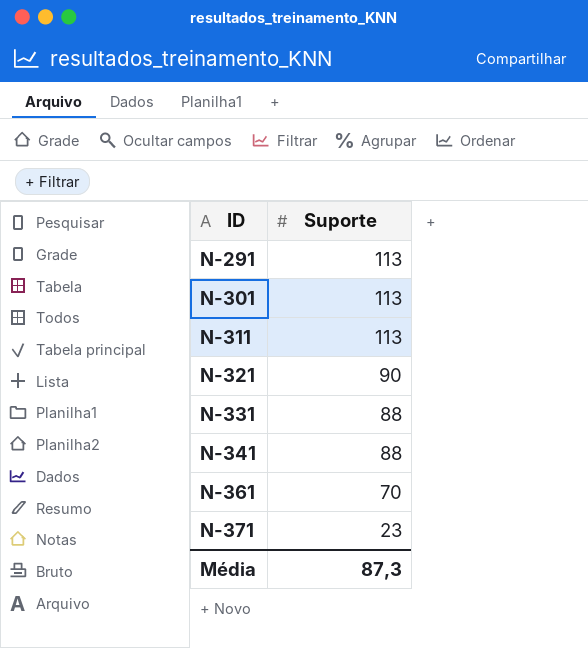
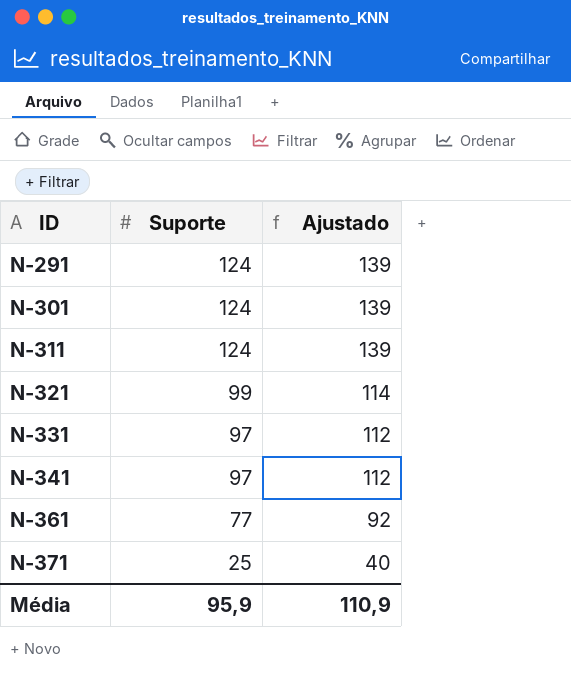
column Ajustado | formula: none -> [Suporte] + 15
N-291 | Suporte: 113 -> 124
N-301 | Suporte: 113 -> 124
N-311 | Suporte: 113 -> 124
N-321 | Suporte: 90 -> 99
N-331 | Suporte: 88 -> 97
N-341 | Suporte: 88 -> 97
N-361 | Suporte: 70 -> 77
N-371 | Suporte: 23 -> 25
Média | Suporte: 87,3 -> 95,9

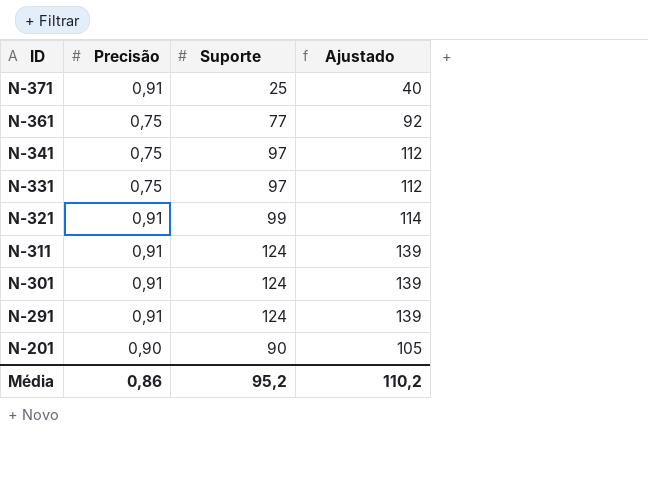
row order: ID ascending -> ID descending
column Precisão | position: none -> 2
row N-201: none -> 0,90 | 90 | 105
Média | Suporte: 95,9 -> 95,2
Média | Ajustado: 110,9 -> 110,2

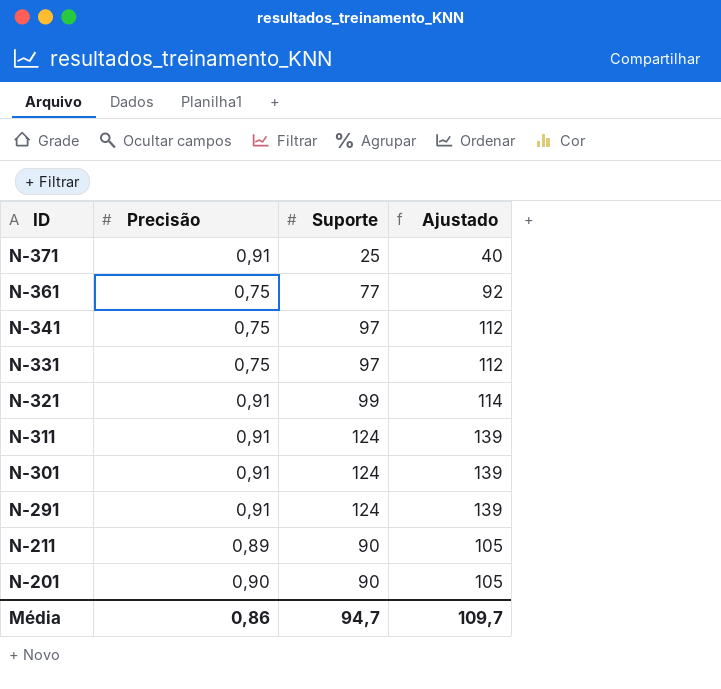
row N-211: none -> 0,89 | 90 | 105
Média | Suporte: 95,2 -> 94,7
Média | Ajustado: 110,2 -> 109,7

